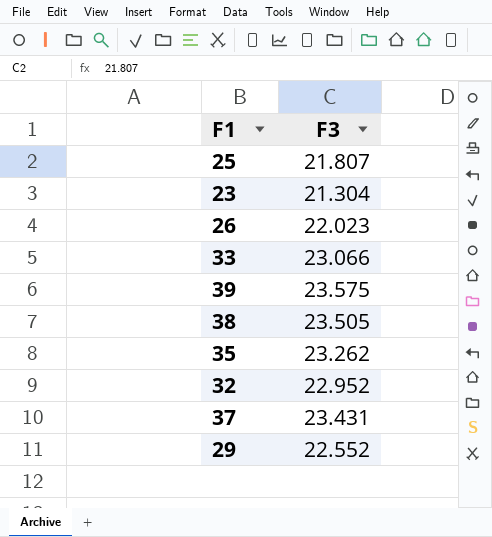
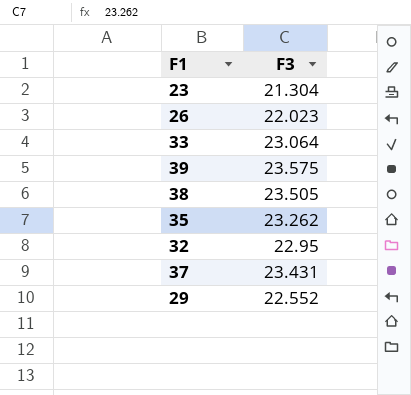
row 25: 21.807 -> none
33 | F3: 23.066 -> 23.064
32 | F3: 22.952 -> 22.95

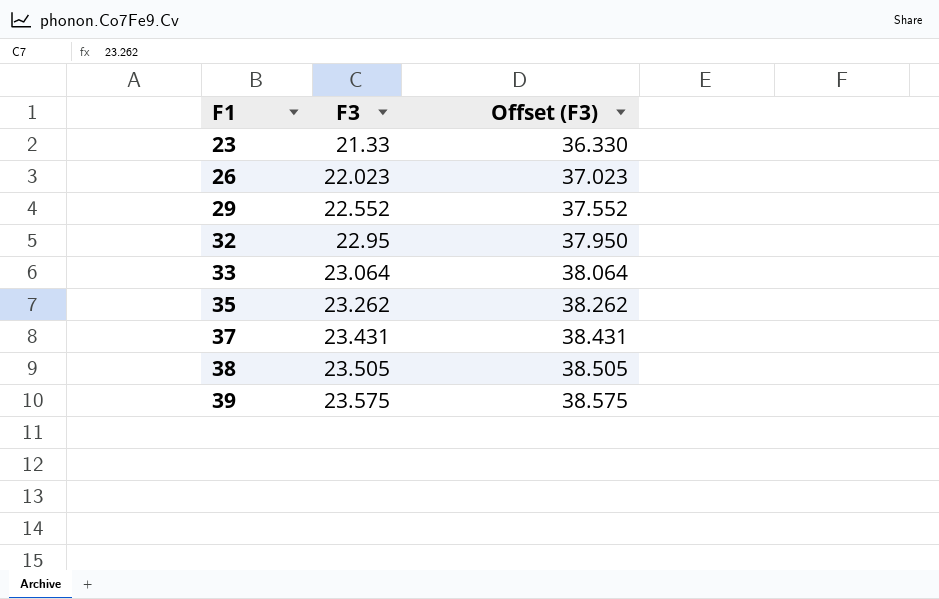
row order: none -> F1 ascending
column Offset (F3) | formula: none -> [F3] + 15
23 | F3: 21.304 -> 21.33

